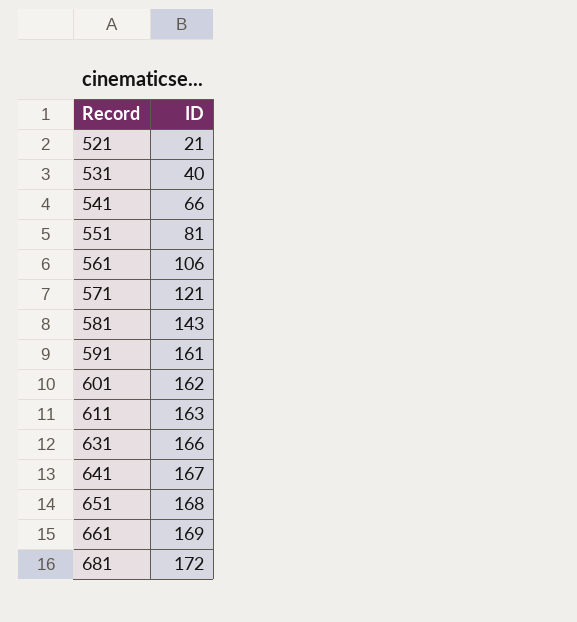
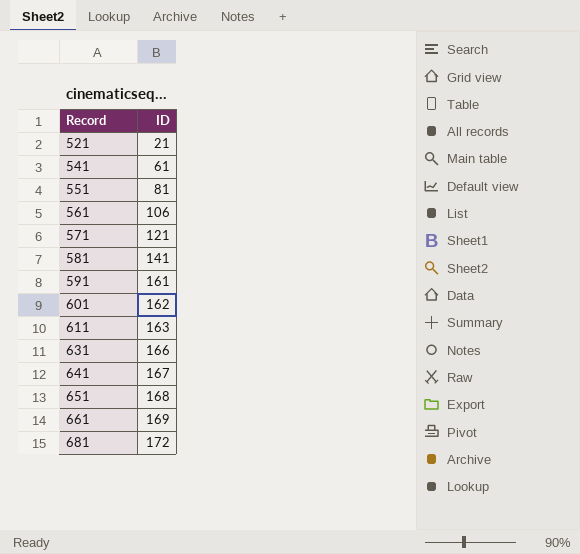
row 531: 40 -> none
541 | ID: 66 -> 61
581 | ID: 143 -> 141

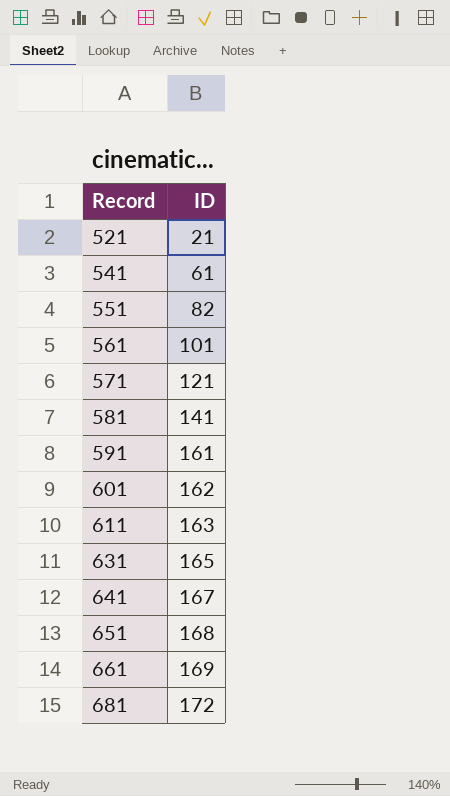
551 | ID: 81 -> 82
561 | ID: 106 -> 101
631 | ID: 166 -> 165

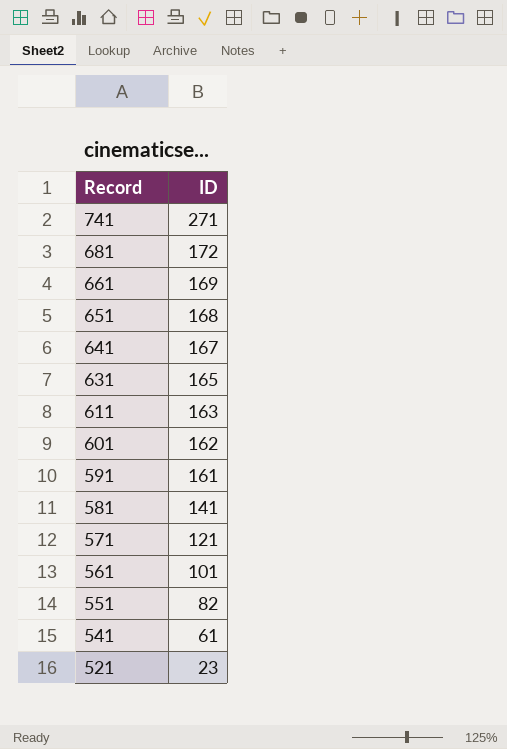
row order: Record ascending -> Record descending
row 741: none -> 271
521 | ID: 21 -> 23

